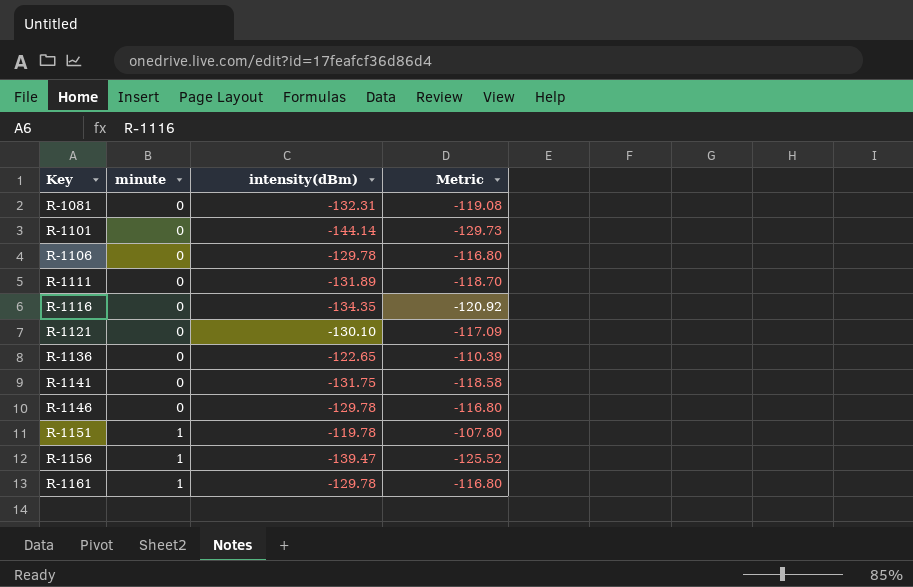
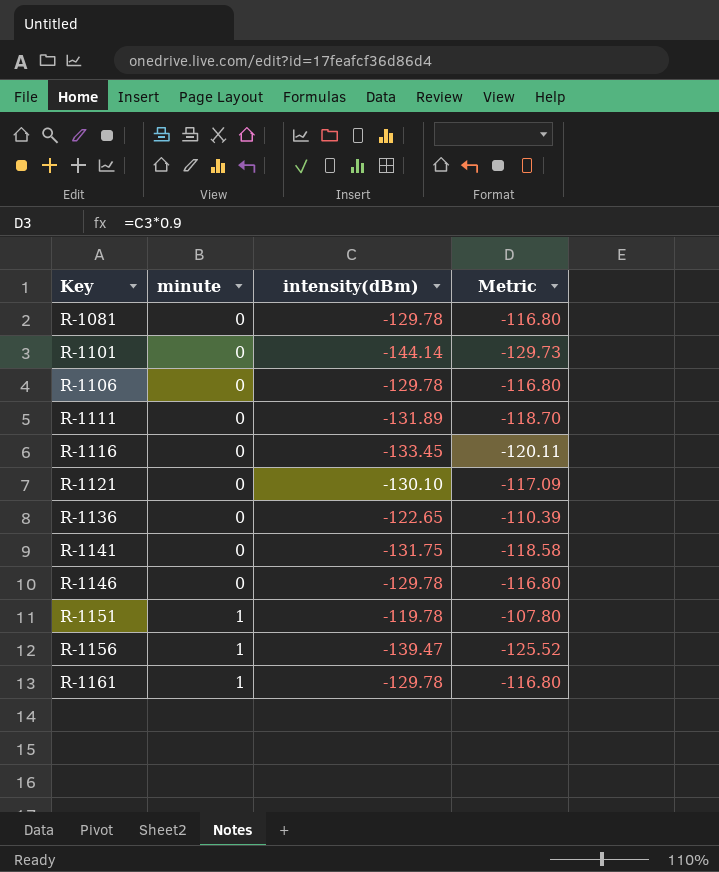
R-1081 | intensity(dBm): -132.31 -> -129.78
R-1081 | Metric: -119.08 -> -116.80
R-1116 | intensity(dBm): -134.35 -> -133.45
R-1116 | Metric: -120.92 -> -120.11

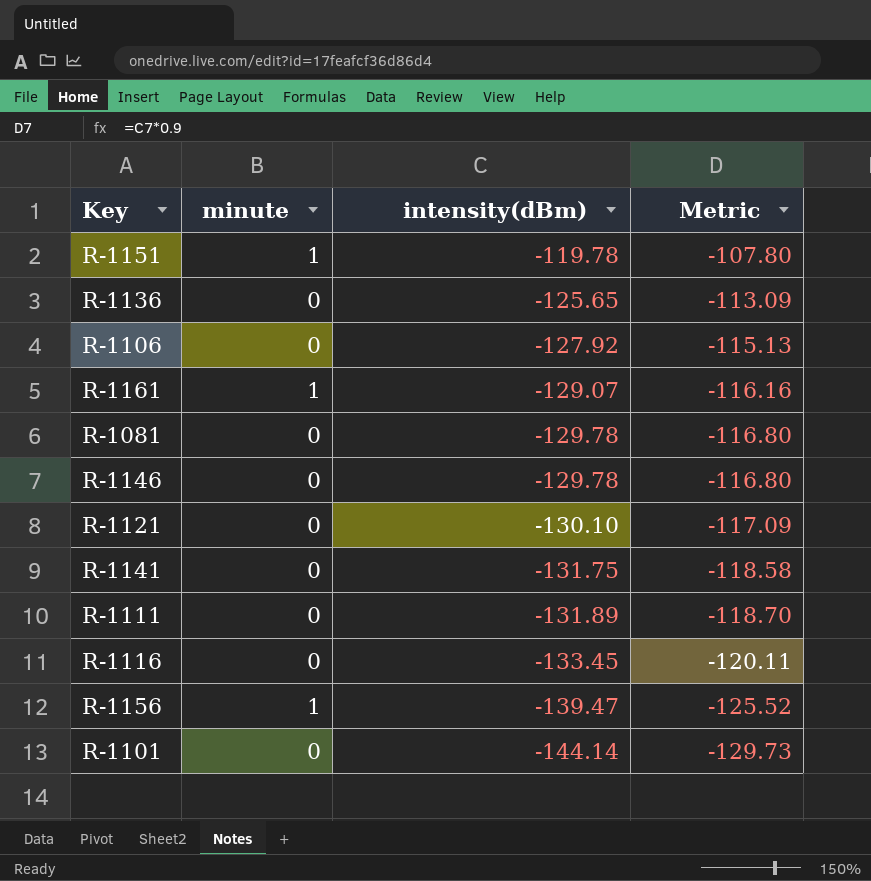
row order: Key ascending -> intensity(dBm) descending
R-1136 | intensity(dBm): -122.65 -> -125.65
R-1136 | Metric: -110.39 -> -113.09
R-1106 | intensity(dBm): -129.78 -> -127.92
R-1106 | Metric: -116.80 -> -115.13
R-1161 | intensity(dBm): -129.78 -> -129.07
R-1161 | Metric: -116.80 -> -116.16

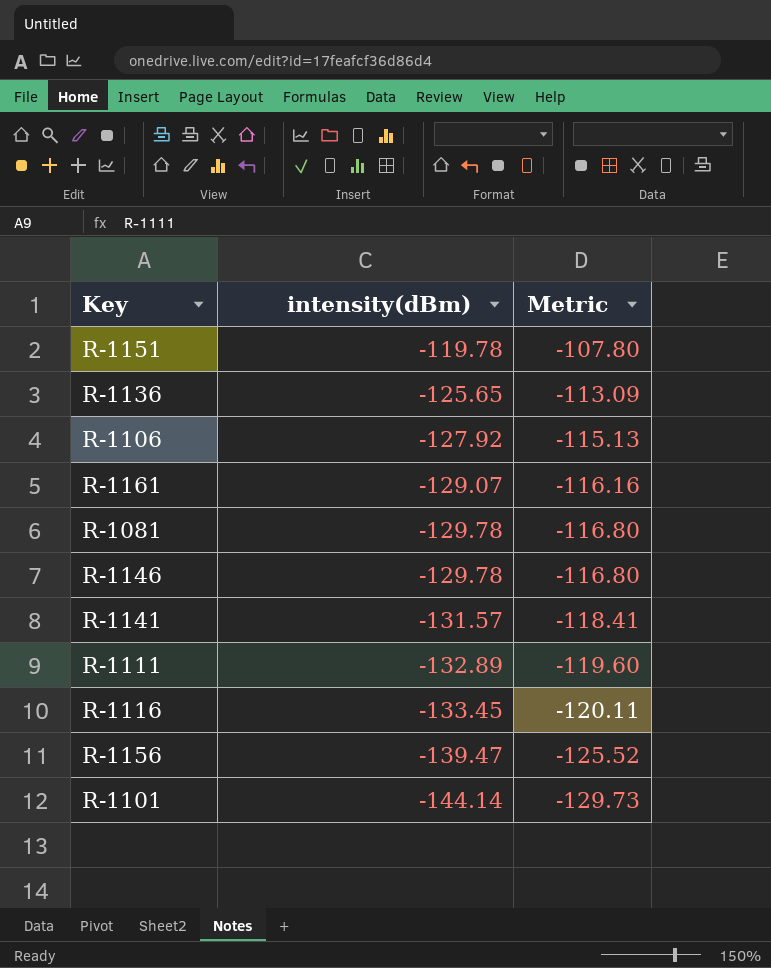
column minute | position: 2 -> none
row R-1121: 0 | -130.10 | -117.09 -> none
R-1141 | intensity(dBm): -131.75 -> -131.57
R-1141 | Metric: -118.58 -> -118.41
R-1111 | intensity(dBm): -131.89 -> -132.89
R-1111 | Metric: -118.70 -> -119.60

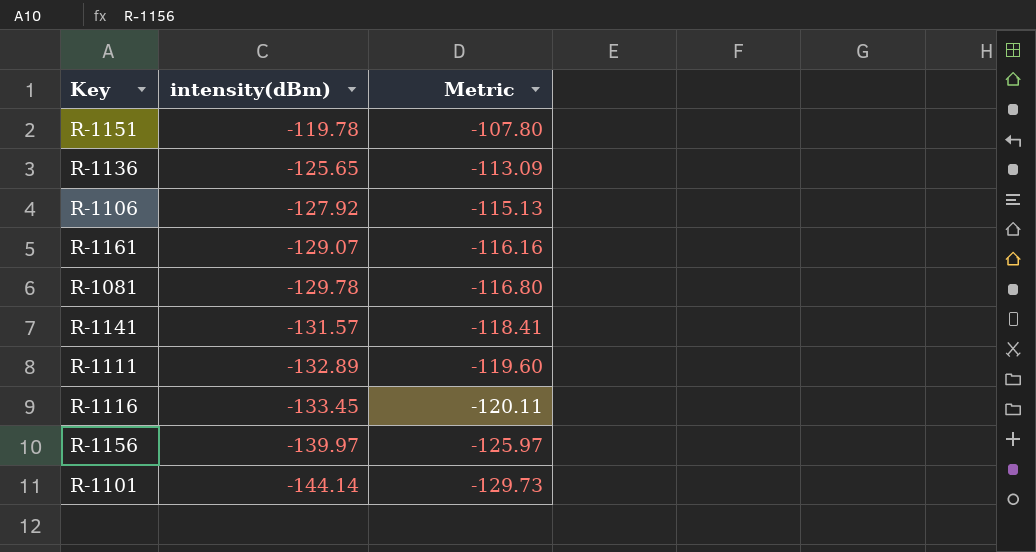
row R-1146: -129.78 | -116.80 -> none
R-1156 | intensity(dBm): -139.47 -> -139.97
R-1156 | Metric: -125.52 -> -125.97

